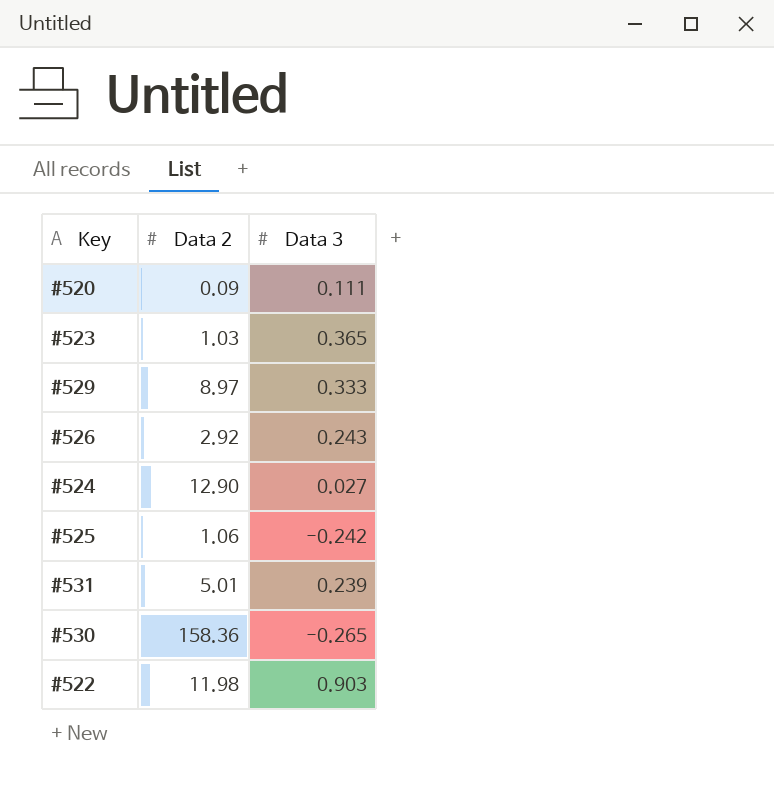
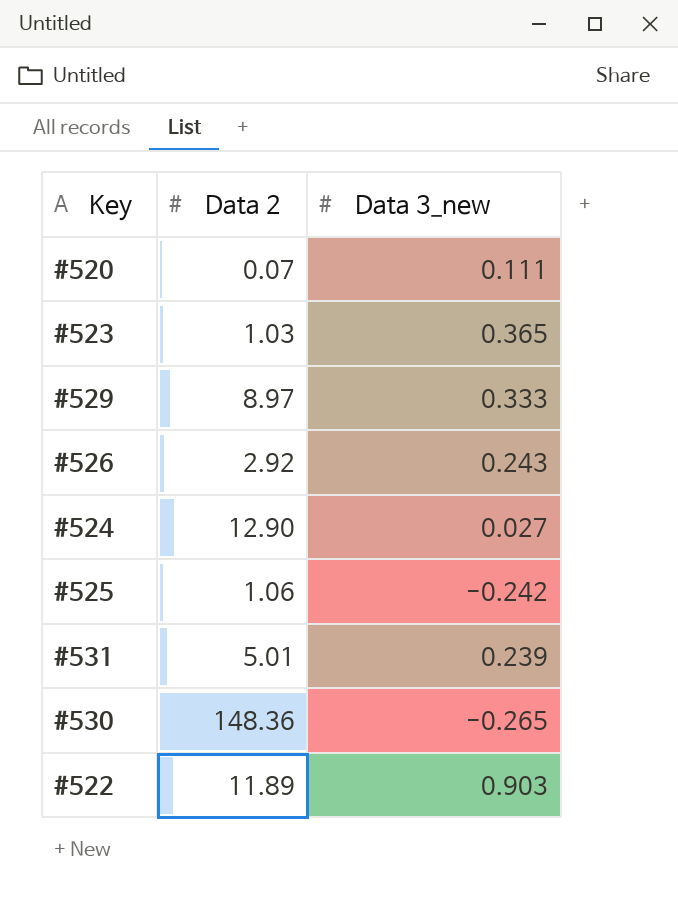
column name: Data 3 -> Data 3_new
#520 | Data 2: 0.09 -> 0.07
#530 | Data 2: 158.36 -> 148.36
#522 | Data 2: 11.98 -> 11.89

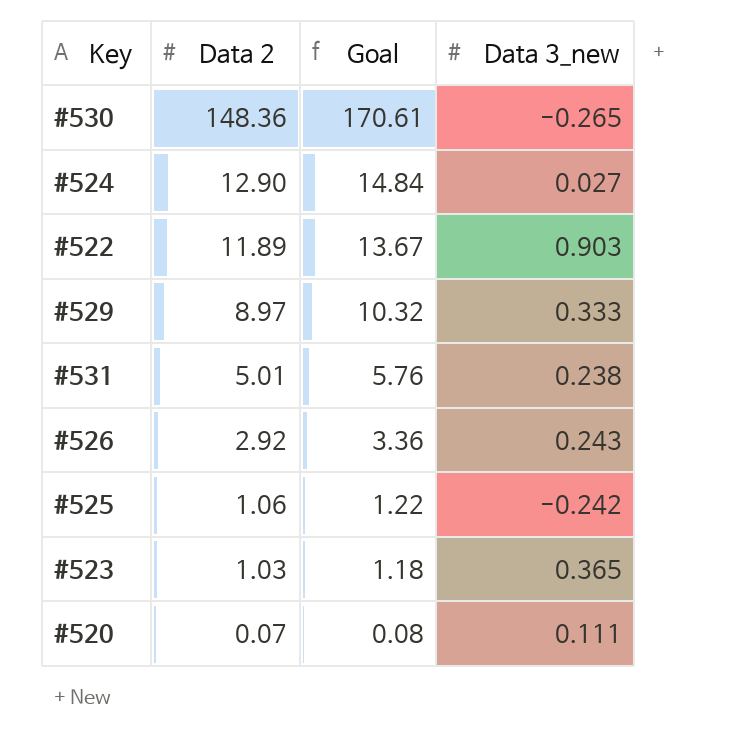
row order: none -> Data 2 descending
column Goal | formula: none -> [Data 2] * 1.15
#531 | Data 3_new: 0.239 -> 0.238

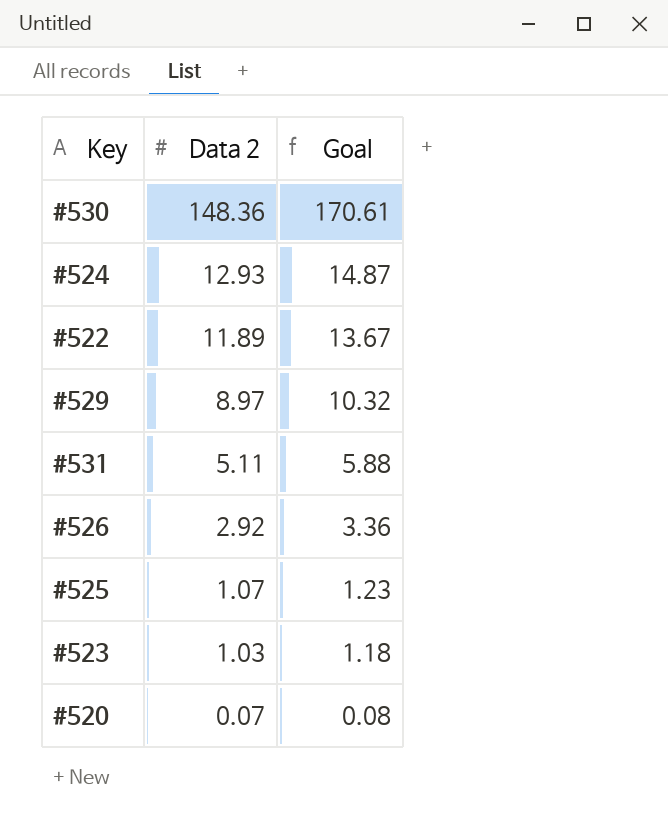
column Data 3_new | position: 4 -> none
#524 | Data 2: 12.90 -> 12.93
#524 | Goal: 14.84 -> 14.87
#531 | Data 2: 5.01 -> 5.11
#531 | Goal: 5.76 -> 5.88
#525 | Data 2: 1.06 -> 1.07
#525 | Goal: 1.22 -> 1.23

